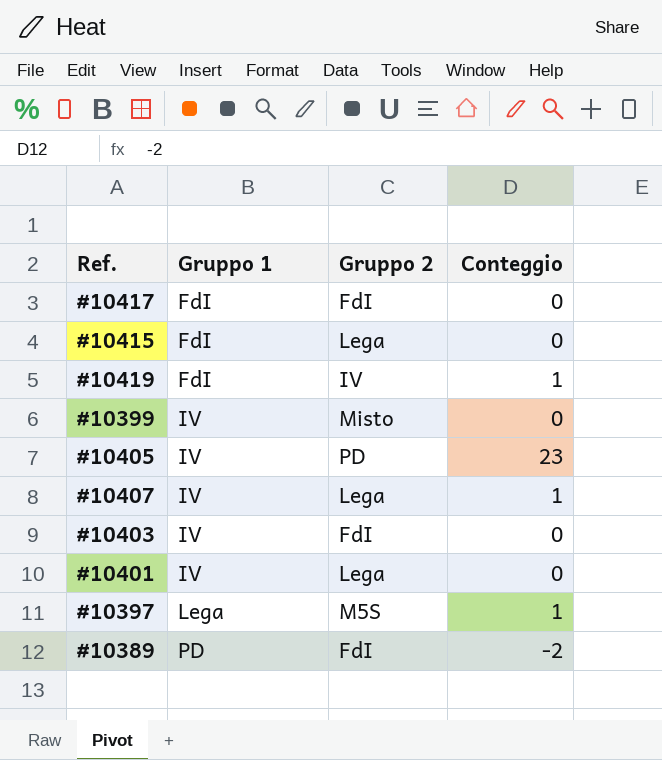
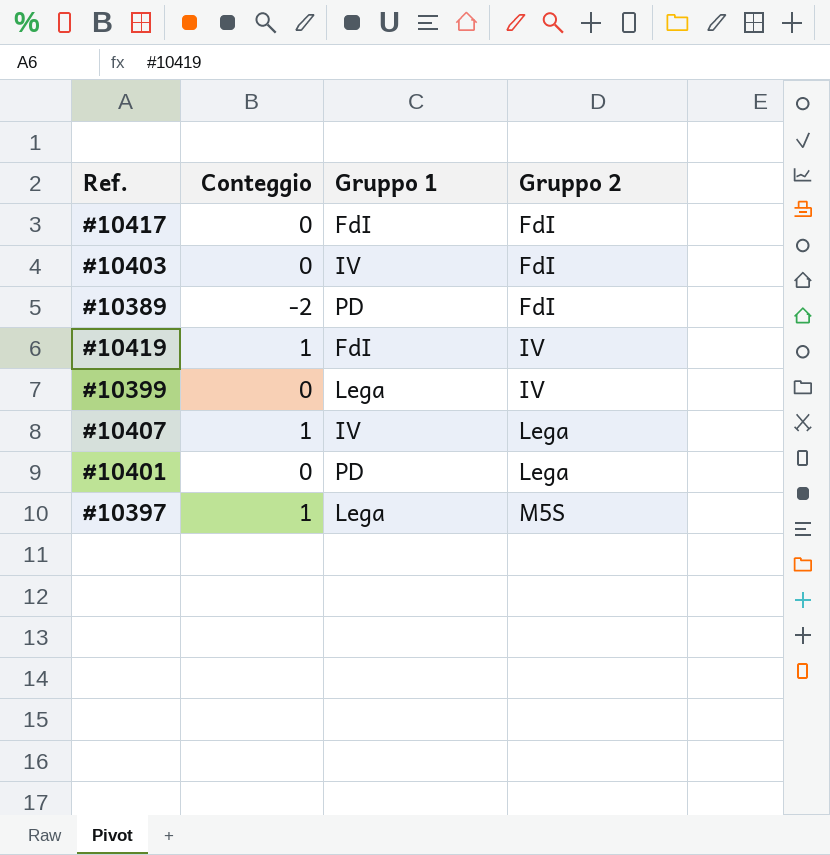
row order: Gruppo 1 ascending -> Gruppo 2 ascending
column Conteggio | position: 4 -> 2
row #10415: FdI | Lega | 0 -> none
row #10405: IV | PD | 23 -> none
#10399 | Gruppo 1: IV -> Lega
#10399 | Gruppo 2: Misto -> IV
#10401 | Gruppo 1: IV -> PD

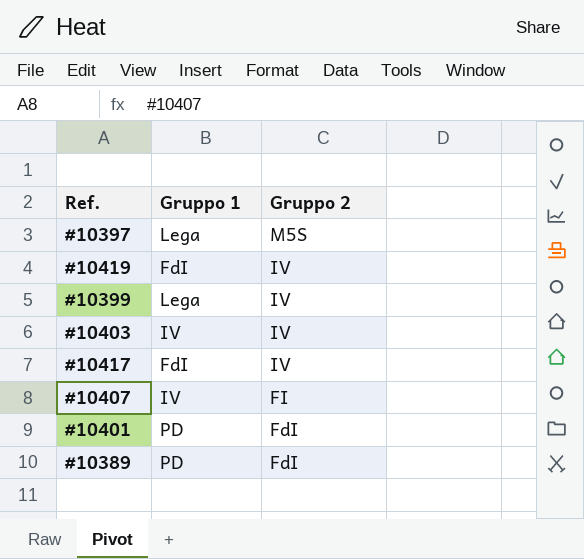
row order: Gruppo 2 ascending -> Gruppo 2 descending
column Conteggio | position: 2 -> none
#10403 | Gruppo 2: FdI -> IV
#10417 | Gruppo 2: FdI -> IV
#10407 | Gruppo 2: Lega -> FI
#10401 | Gruppo 2: Lega -> FdI

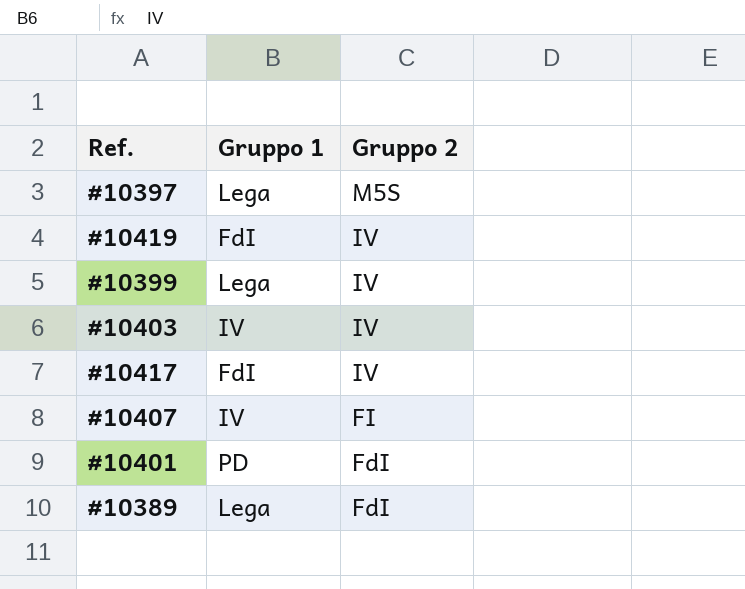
#10389 | Gruppo 1: PD -> Lega

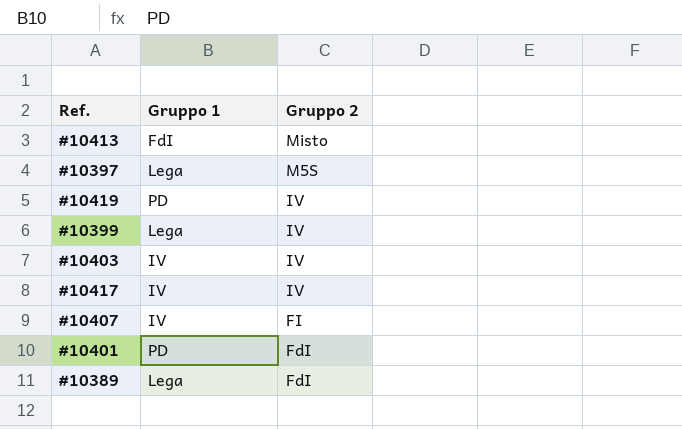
row #10413: none -> FdI | Misto
#10419 | Gruppo 1: FdI -> PD
#10417 | Gruppo 1: FdI -> IV

